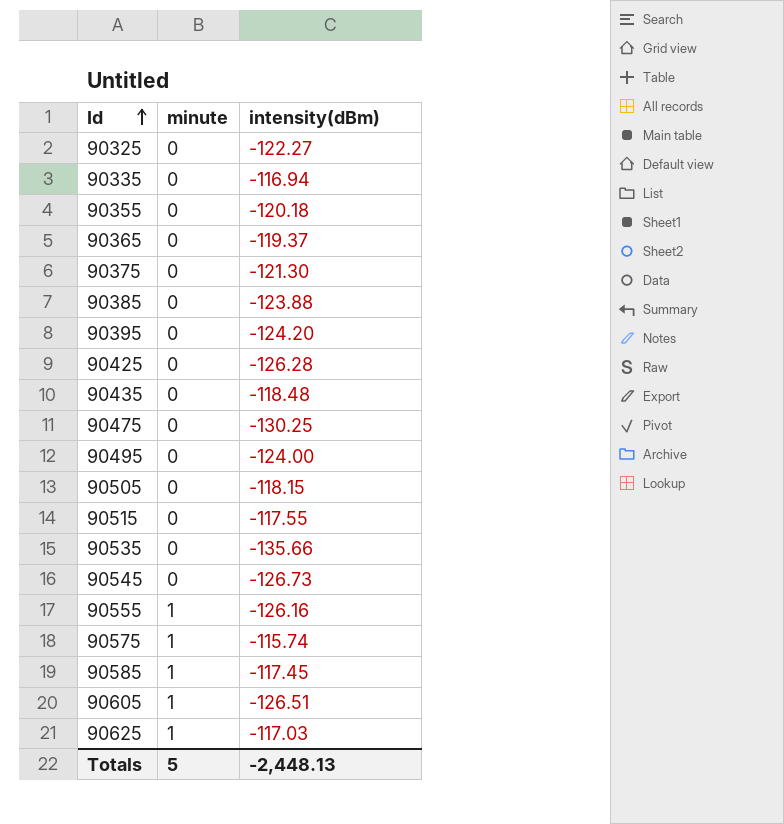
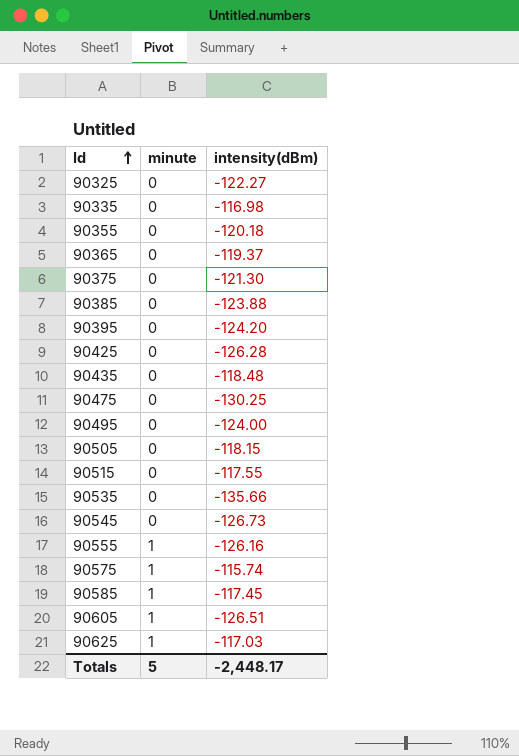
90335 | intensity(dBm): -116.94 -> -116.98
Totals | intensity(dBm): -2,448.13 -> -2,448.17

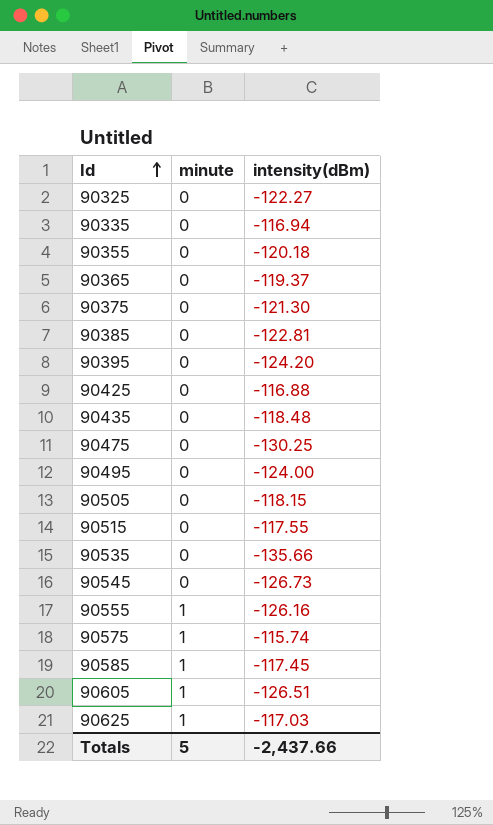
90335 | intensity(dBm): -116.98 -> -116.94
90385 | intensity(dBm): -123.88 -> -122.81
90425 | intensity(dBm): -126.28 -> -116.88
Totals | intensity(dBm): -2,448.17 -> -2,437.66

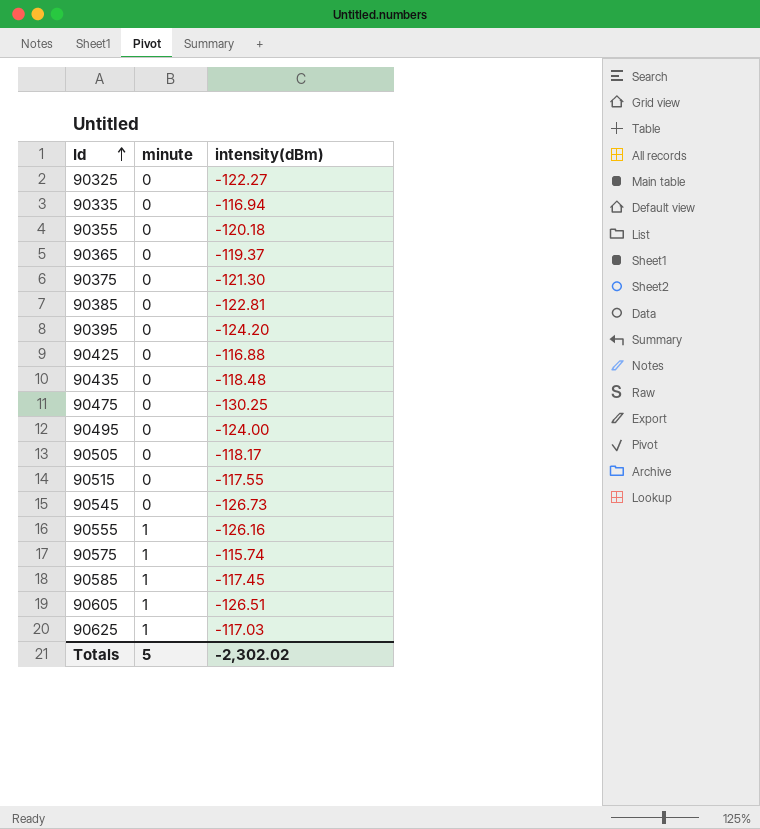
row 90535: 0 | -135.66 -> none
90505 | intensity(dBm): -118.15 -> -118.17
Totals | intensity(dBm): -2,437.66 -> -2,302.02

